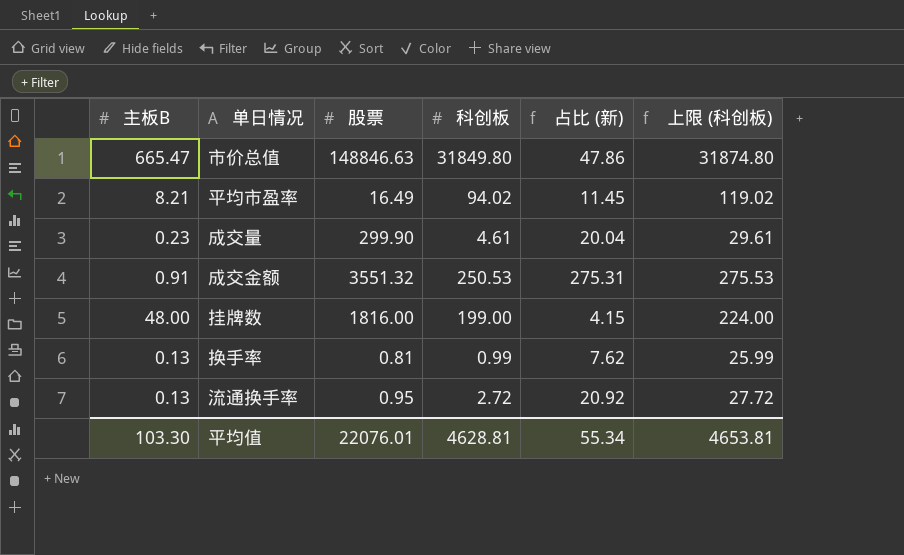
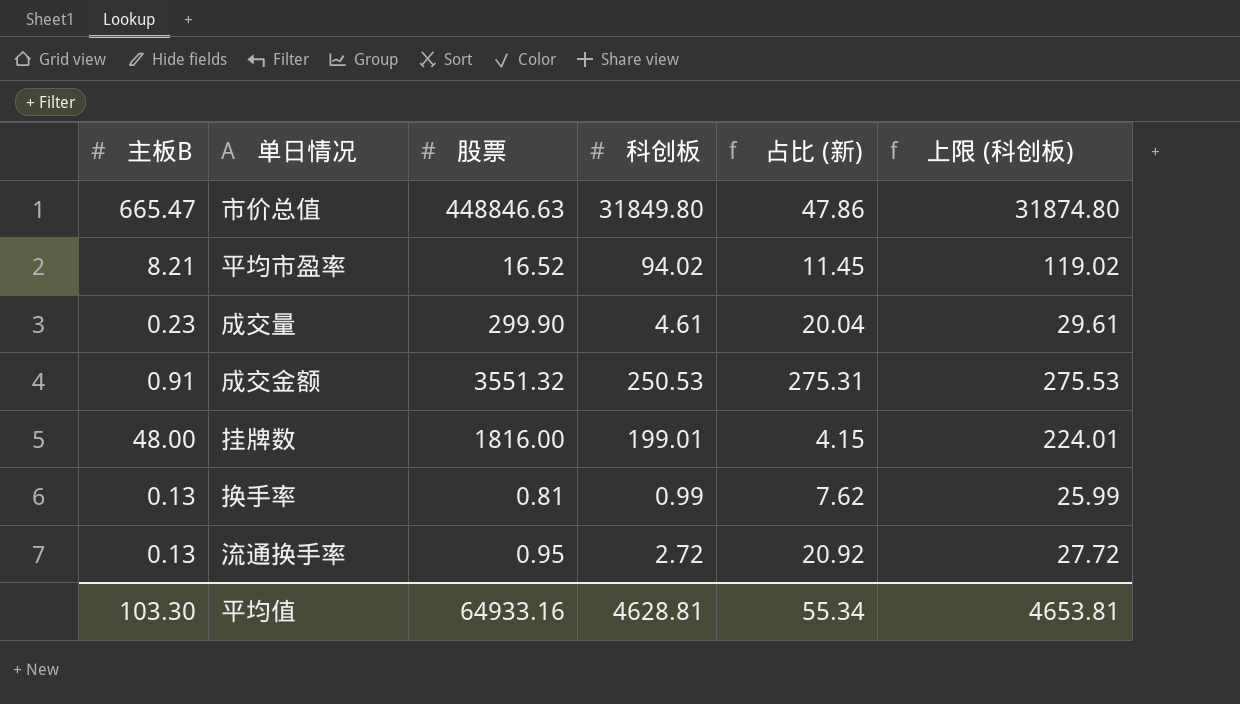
市价总值 | 股票: 148846.63 -> 448846.63
平均市盈率 | 股票: 16.49 -> 16.52
挂牌数 | 科创板: 199.00 -> 199.01
挂牌数 | 上限 (科创板): 224.00 -> 224.01
平均值 | 股票: 22076.01 -> 64933.16

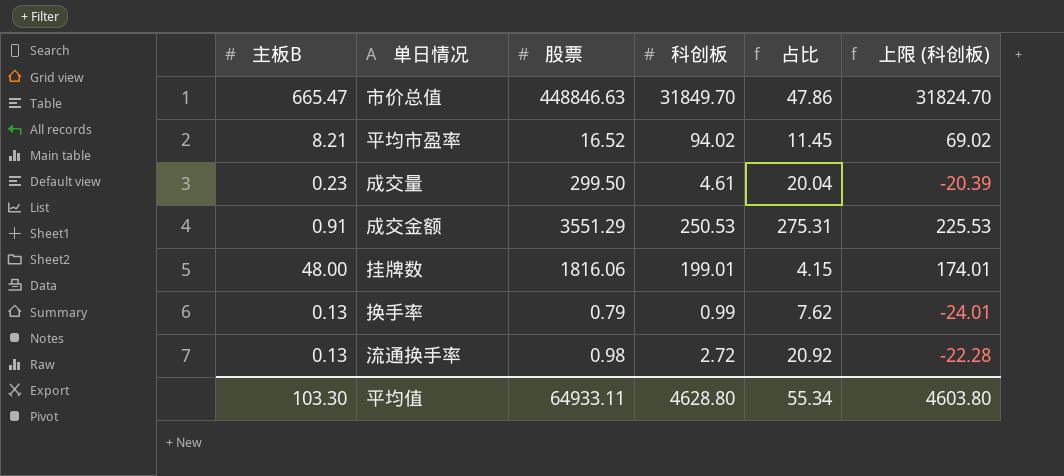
column name: 占比 (新) -> 占比
column 上限 (科创板) | formula: [科创板] + 25 -> [科创板] - 25
市价总值 | 科创板: 31849.80 -> 31849.70
成交量 | 股票: 299.90 -> 299.50
成交金额 | 股票: 3551.32 -> 3551.29
挂牌数 | 股票: 1816.00 -> 1816.06
换手率 | 股票: 0.81 -> 0.79
流通换手率 | 股票: 0.95 -> 0.98
平均值 | 股票: 64933.16 -> 64933.11
平均值 | 科创板: 4628.81 -> 4628.80
平均值 | 上限 (科创板): 4653.81 -> 4603.80

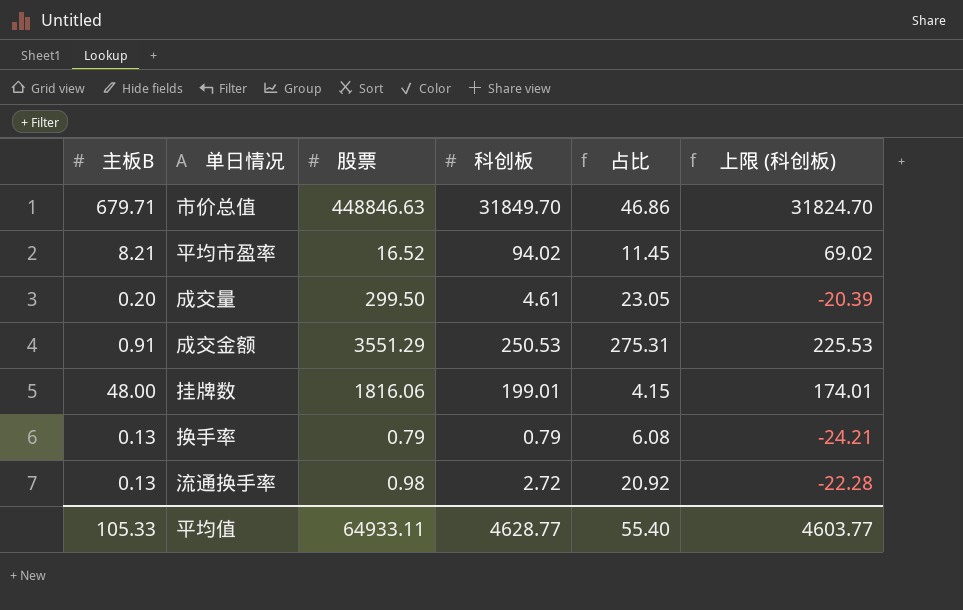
市价总值 | 主板B: 665.47 -> 679.71
市价总值 | 占比: 47.86 -> 46.86
成交量 | 主板B: 0.23 -> 0.20
成交量 | 占比: 20.04 -> 23.05
换手率 | 科创板: 0.99 -> 0.79
换手率 | 占比: 7.62 -> 6.08
换手率 | 上限 (科创板): -24.01 -> -24.21
平均值 | 主板B: 103.30 -> 105.33
平均值 | 科创板: 4628.80 -> 4628.77
平均值 | 占比: 55.34 -> 55.40
平均值 | 上限 (科创板): 4603.80 -> 4603.77

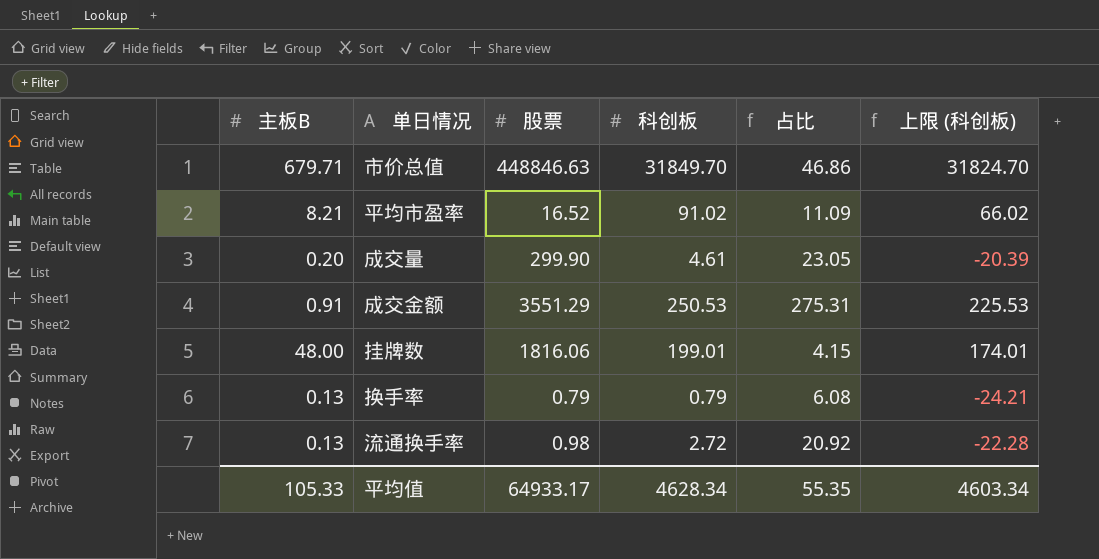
平均市盈率 | 科创板: 94.02 -> 91.02
平均市盈率 | 占比: 11.45 -> 11.09
平均市盈率 | 上限 (科创板): 69.02 -> 66.02
成交量 | 股票: 299.50 -> 299.90
平均值 | 股票: 64933.11 -> 64933.17
平均值 | 科创板: 4628.77 -> 4628.34
平均值 | 占比: 55.40 -> 55.35
平均值 | 上限 (科创板): 4603.77 -> 4603.34

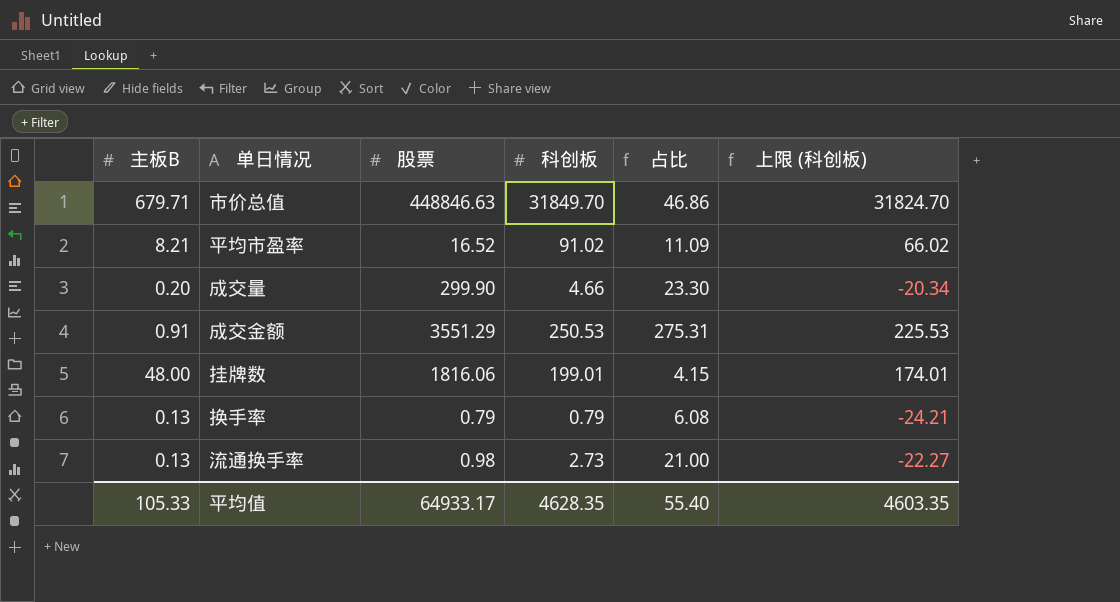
成交量 | 科创板: 4.61 -> 4.66
成交量 | 占比: 23.05 -> 23.30
成交量 | 上限 (科创板): -20.39 -> -20.34
流通换手率 | 科创板: 2.72 -> 2.73
流通换手率 | 占比: 20.92 -> 21.00
流通换手率 | 上限 (科创板): -22.28 -> -22.27
平均值 | 科创板: 4628.34 -> 4628.35
平均值 | 占比: 55.35 -> 55.40
平均值 | 上限 (科创板): 4603.34 -> 4603.35

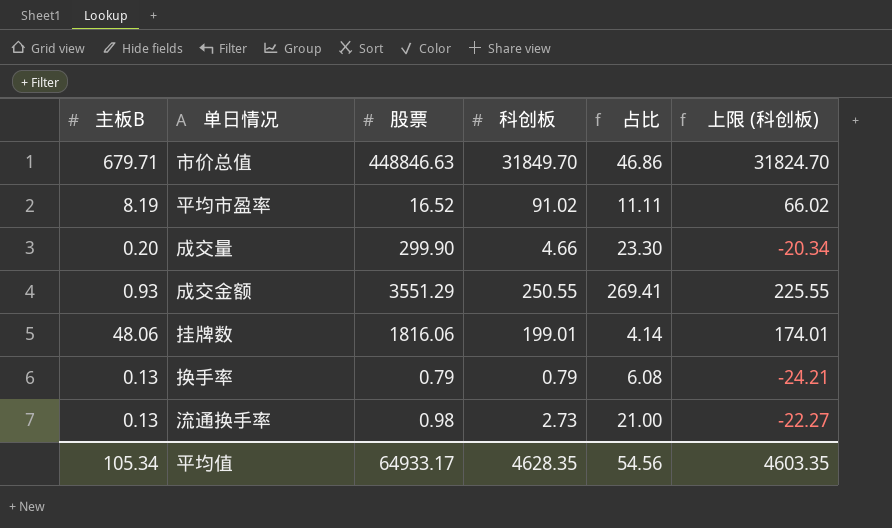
平均市盈率 | 主板B: 8.21 -> 8.19
平均市盈率 | 占比: 11.09 -> 11.11
成交金额 | 主板B: 0.91 -> 0.93
成交金额 | 科创板: 250.53 -> 250.55
成交金额 | 占比: 275.31 -> 269.41
成交金额 | 上限 (科创板): 225.53 -> 225.55
挂牌数 | 主板B: 48.00 -> 48.06
挂牌数 | 占比: 4.15 -> 4.14
平均值 | 主板B: 105.33 -> 105.34
平均值 | 占比: 55.40 -> 54.56

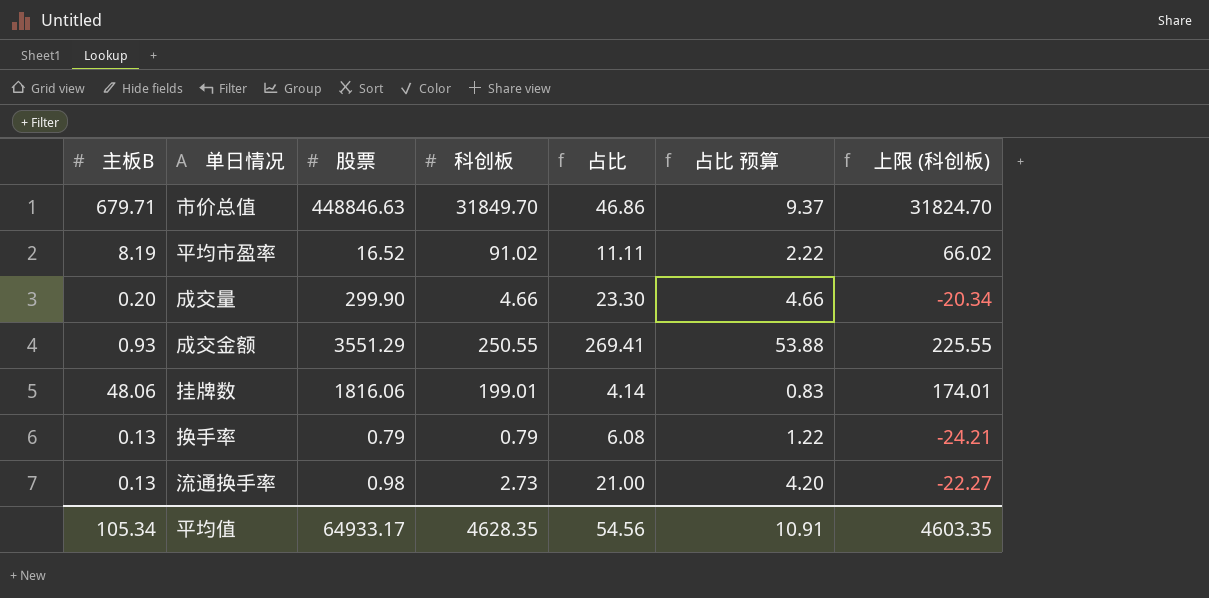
column 占比 预算 | formula: none -> [占比] * 0.2

